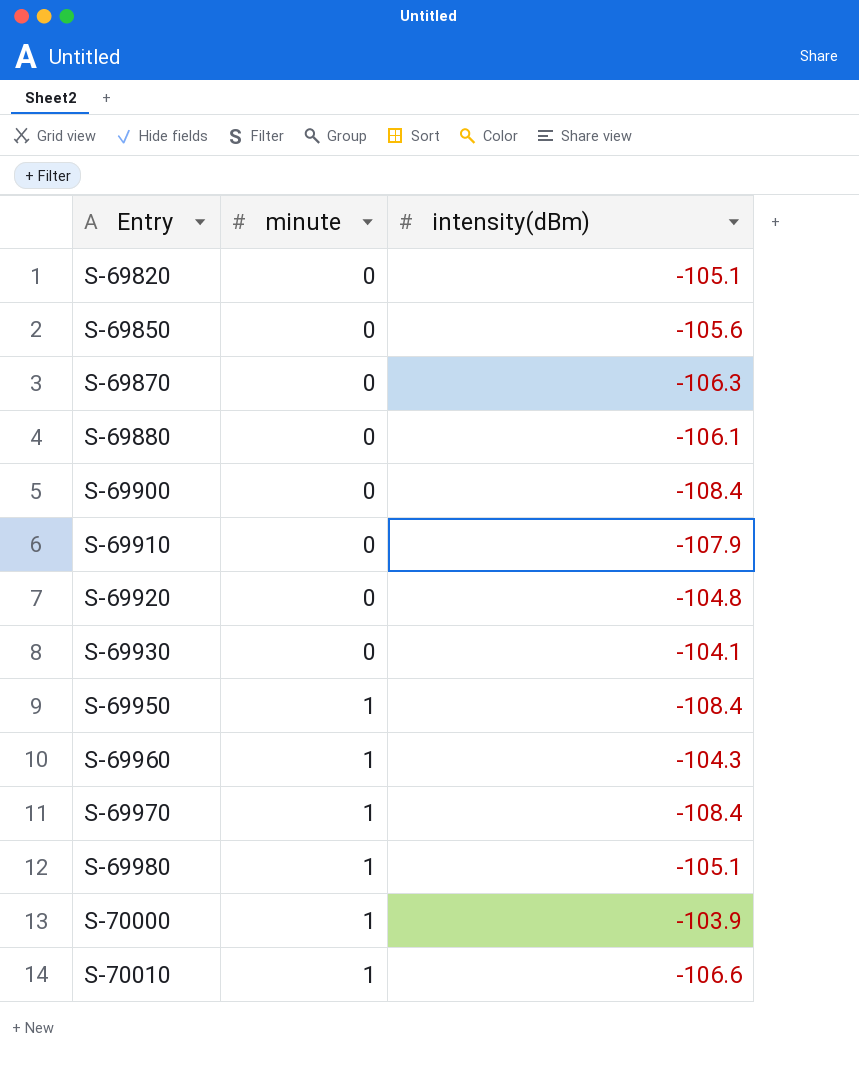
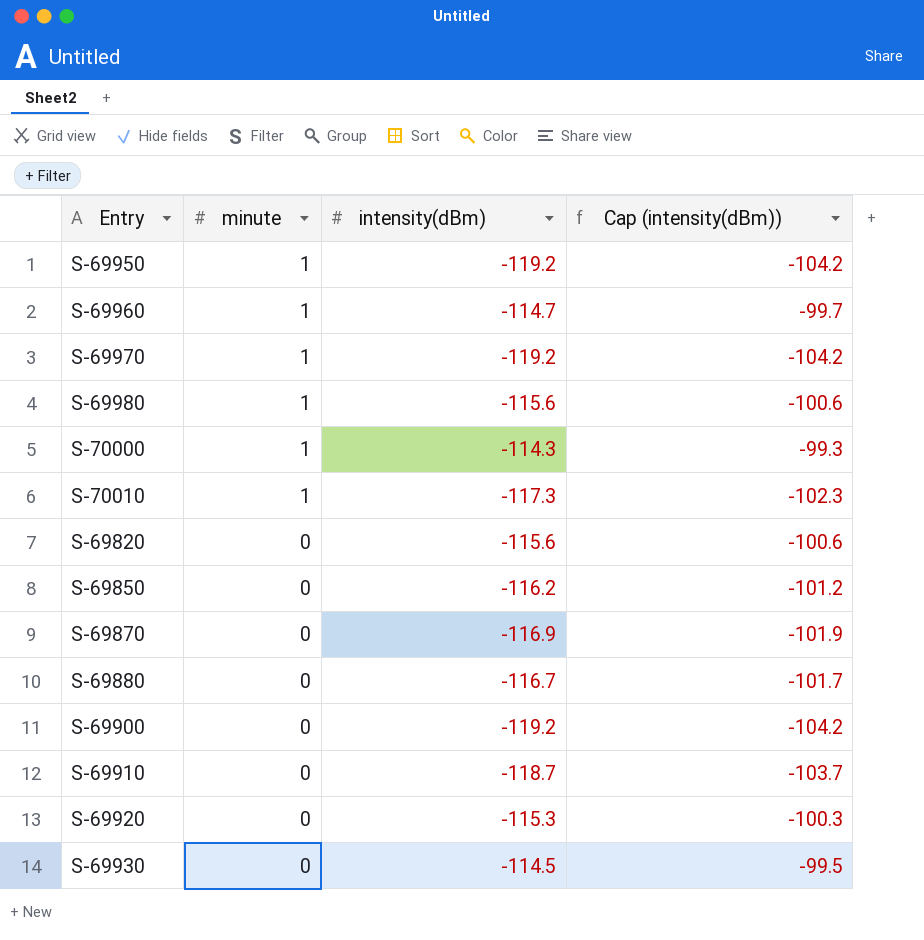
row order: Entry ascending -> minute descending
column Cap (intensity(dBm)) | formula: none -> [intensity(dBm)] + 15
S-69950 | intensity(dBm): -108.4 -> -119.2
S-69960 | intensity(dBm): -104.3 -> -114.7
S-69970 | intensity(dBm): -108.4 -> -119.2
S-69980 | intensity(dBm): -105.1 -> -115.6
S-70000 | intensity(dBm): -103.9 -> -114.3
S-70010 | intensity(dBm): -106.6 -> -117.3
S-69820 | intensity(dBm): -105.1 -> -115.6
S-69850 | intensity(dBm): -105.6 -> -116.2
S-69870 | intensity(dBm): -106.3 -> -116.9
S-69880 | intensity(dBm): -106.1 -> -116.7
S-69900 | intensity(dBm): -108.4 -> -119.2
S-69910 | intensity(dBm): -107.9 -> -118.7
S-69920 | intensity(dBm): -104.8 -> -115.3
S-69930 | intensity(dBm): -104.1 -> -114.5

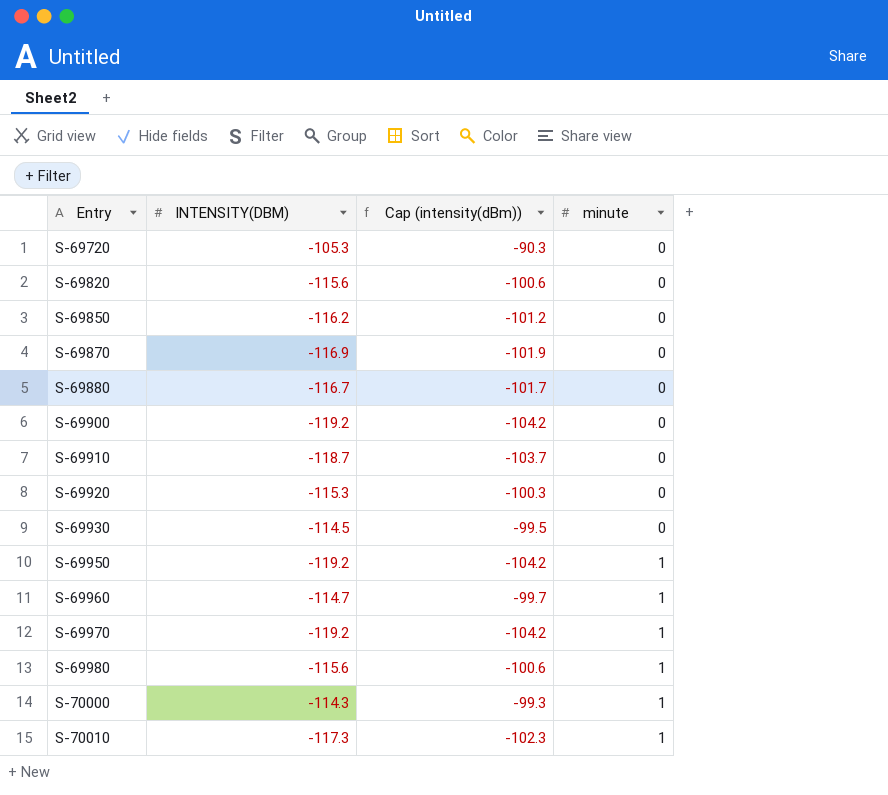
row order: minute descending -> Entry ascending
column name: intensity(dBm) -> INTENSITY(DBM)
column minute | position: 2 -> 4
row S-69720: none -> -105.3 | -90.3 | 0

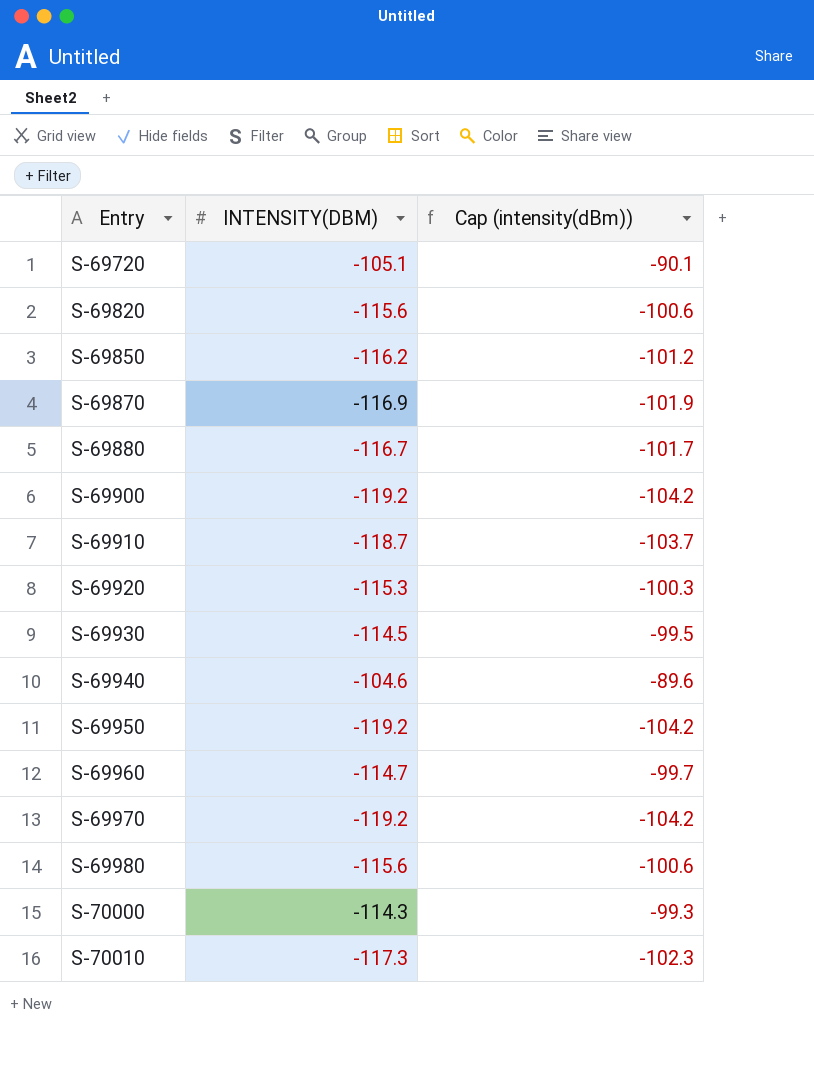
column minute | position: 4 -> none
S-69720 | INTENSITY(DBM): -105.3 -> -105.1
S-69720 | Cap (intensity(dBm)): -90.3 -> -90.1
row S-69940: none -> -104.6 | -89.6

